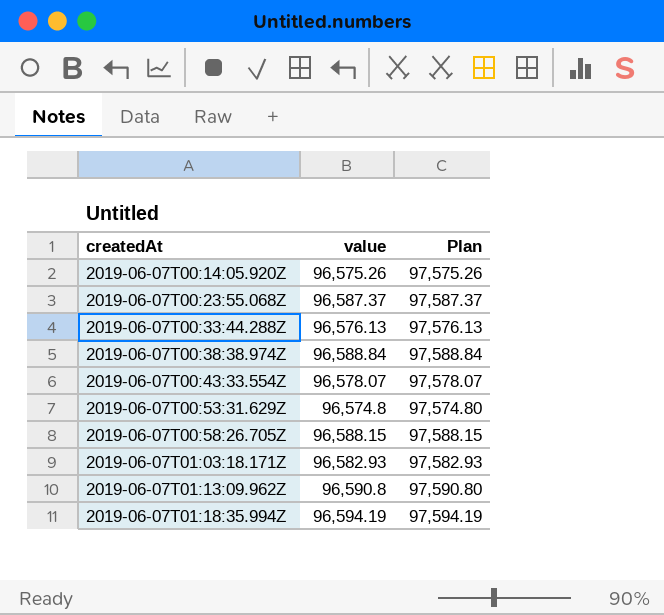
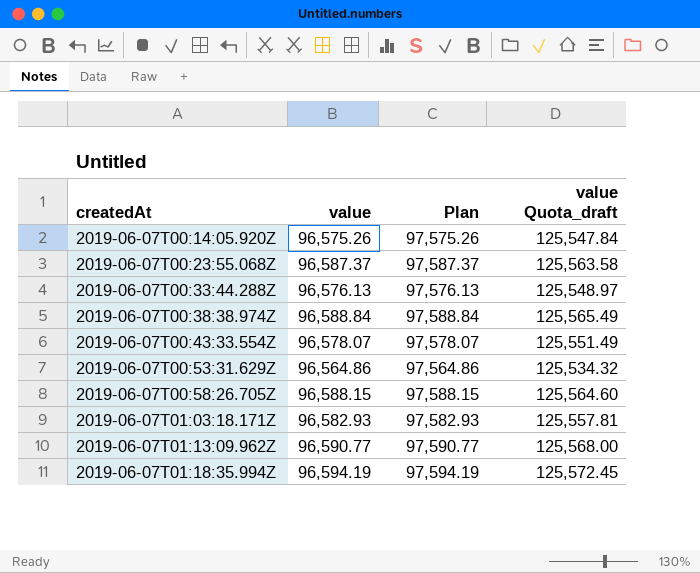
column value Quota_draft | formula: none -> [value] * 1.3
2019-06-07T00:53:31.629Z | value: 96,574.8 -> 96,564.86
2019-06-07T00:53:31.629Z | Plan: 97,574.80 -> 97,564.86
2019-06-07T01:13:09.962Z | value: 96,590.8 -> 96,590.77
2019-06-07T01:13:09.962Z | Plan: 97,590.80 -> 97,590.77

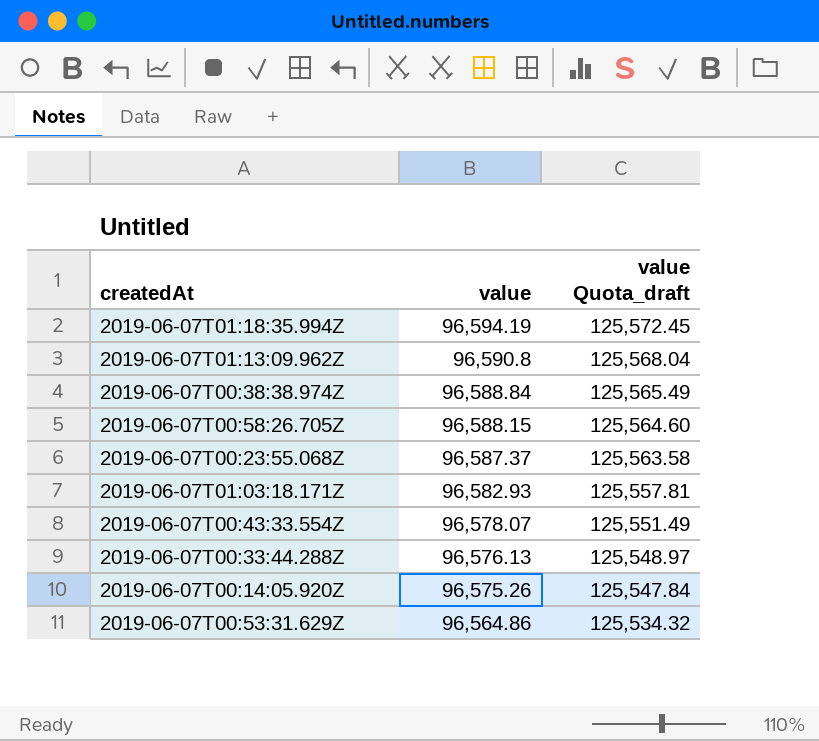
row order: createdAt ascending -> value descending
column Plan | formula: [value] + 1000 -> none
2019-06-07T01:13:09.962Z | value: 96,590.77 -> 96,590.8
2019-06-07T01:13:09.962Z | value Quota_draft: 125,568.00 -> 125,568.04

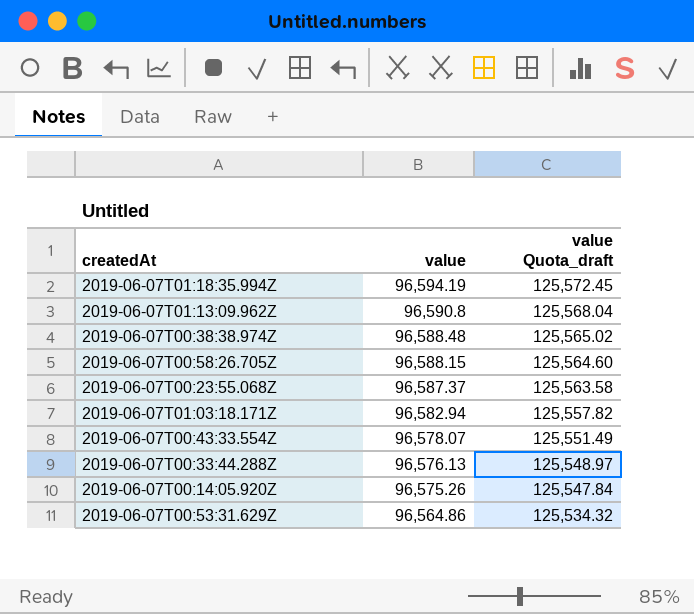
2019-06-07T00:38:38.974Z | value: 96,588.84 -> 96,588.48
2019-06-07T00:38:38.974Z | value Quota_draft: 125,565.49 -> 125,565.02
2019-06-07T01:03:18.171Z | value: 96,582.93 -> 96,582.94
2019-06-07T01:03:18.171Z | value Quota_draft: 125,557.81 -> 125,557.82

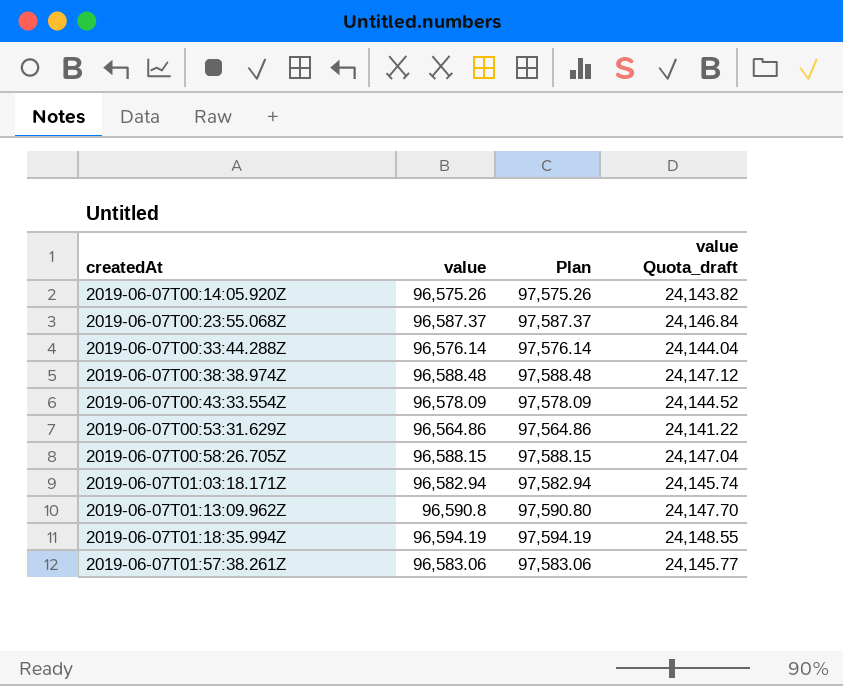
row order: value descending -> createdAt ascending
column Plan | formula: none -> [value] + 1000
column value Quota_draft | formula: [value] * 1.3 -> [value] * 0.25
2019-06-07T00:33:44.288Z | value: 96,576.13 -> 96,576.14
2019-06-07T00:43:33.554Z | value: 96,578.07 -> 96,578.09
row 2019-06-07T01:57:38.261Z: none -> 96,583.06 | 97,583.06 | 24,145.77

